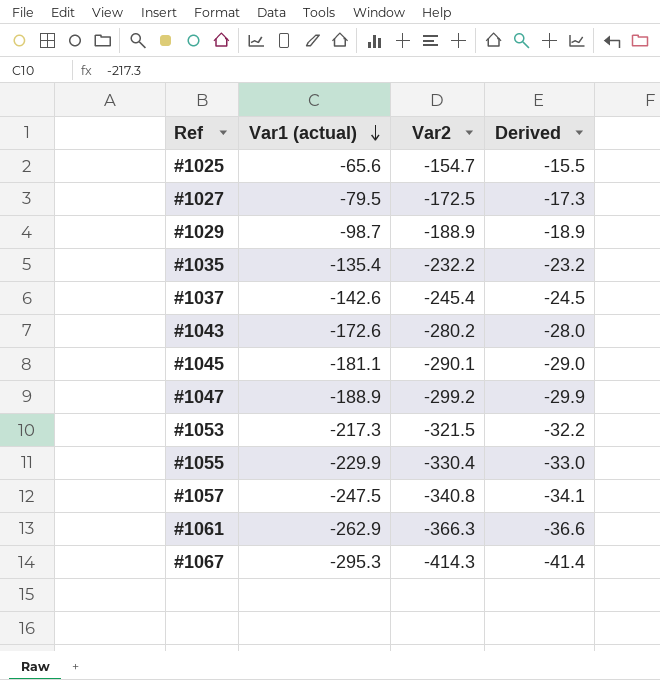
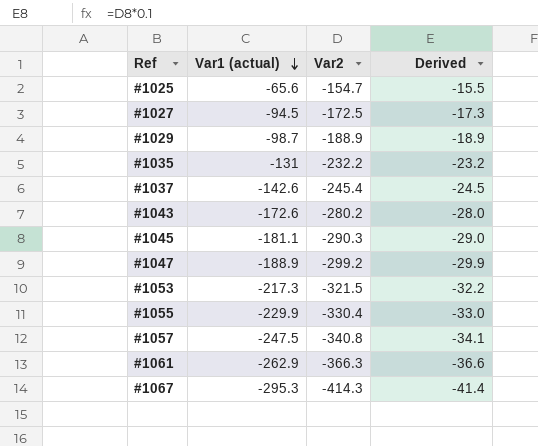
#1027 | Var1 (actual): -79.5 -> -94.5
#1035 | Var1 (actual): -135.4 -> -131
#1045 | Var2: -290.1 -> -290.3

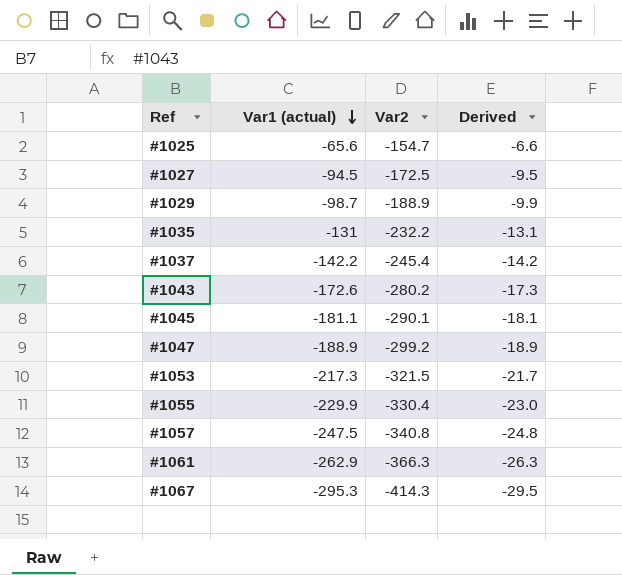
column Derived | formula: [Var2] * 0.1 -> [Var1 (actual)] * 0.1
#1037 | Var1 (actual): -142.6 -> -142.2
#1045 | Var2: -290.3 -> -290.1

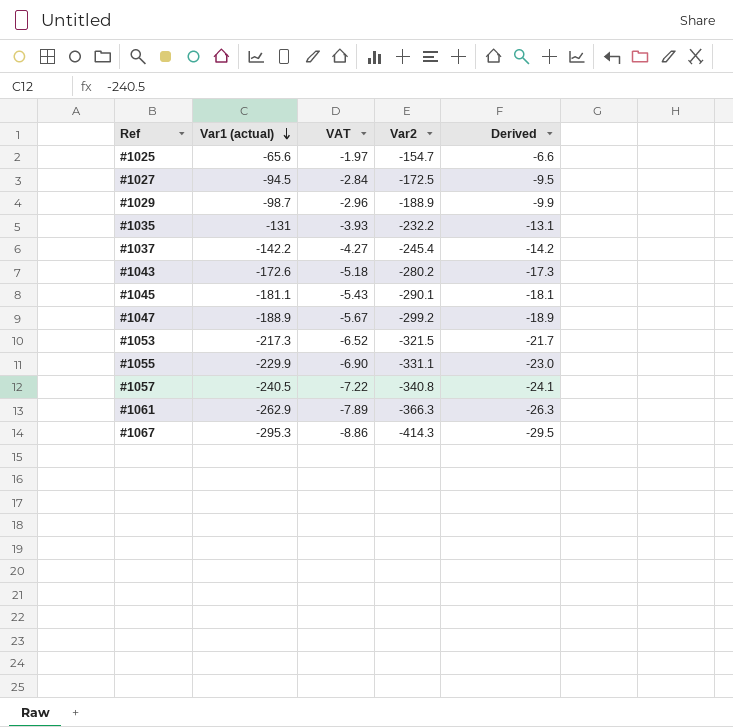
column VAT | formula: none -> [Var1 (actual)] * 0.03
#1055 | Var2: -330.4 -> -331.1
#1057 | Var1 (actual): -247.5 -> -240.5
#1057 | Derived: -24.8 -> -24.1

